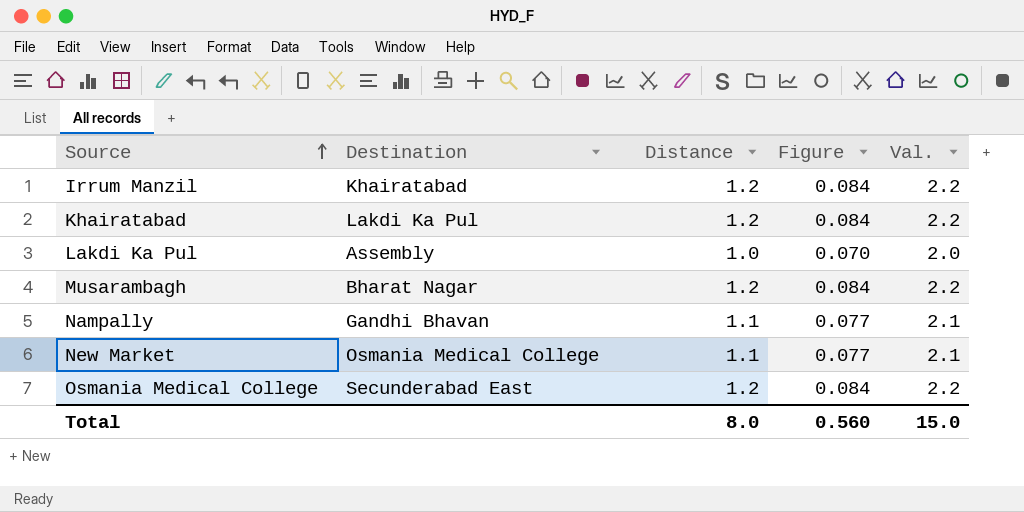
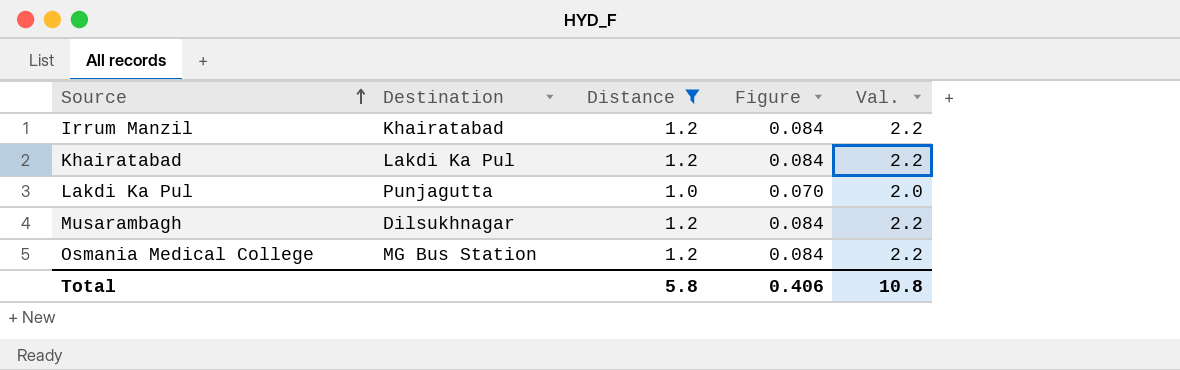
filter: none -> Distance != 1.1
Lakdi Ka Pul | Destination: Assembly -> Punjagutta
Musarambagh | Destination: Bharat Nagar -> Dilsukhnagar
Osmania Medical College | Destination: Secunderabad East -> MG Bus Station
Total | Distance: 8.0 -> 5.8
Total | Figure: 0.560 -> 0.406
Total | Val.: 15.0 -> 10.8

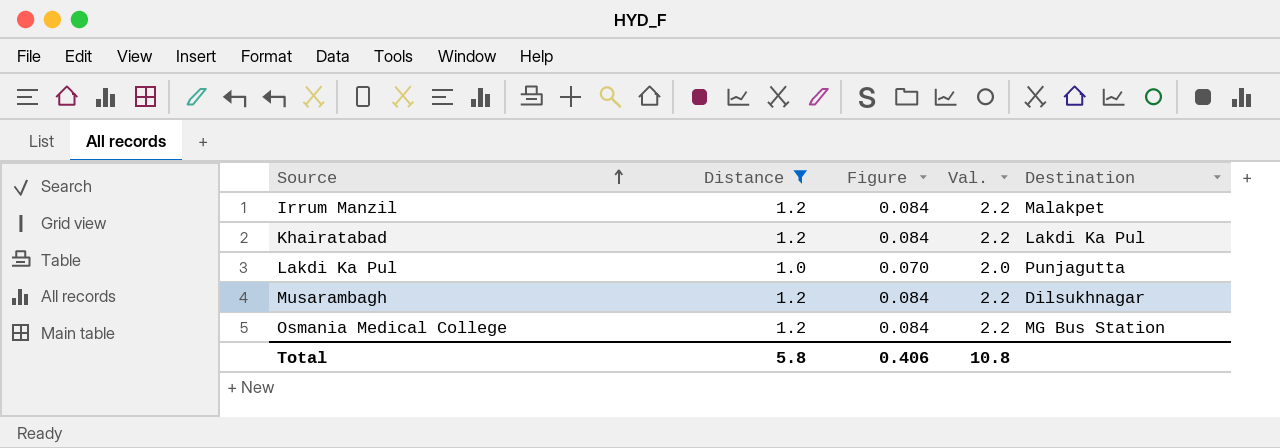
column Destination | position: 2 -> 5
Irrum Manzil | Destination: Khairatabad -> Malakpet

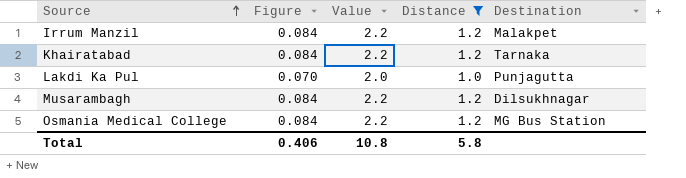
column name: Val. -> Value
column Distance | position: 2 -> 4
Khairatabad | Destination: Lakdi Ka Pul -> Tarnaka

